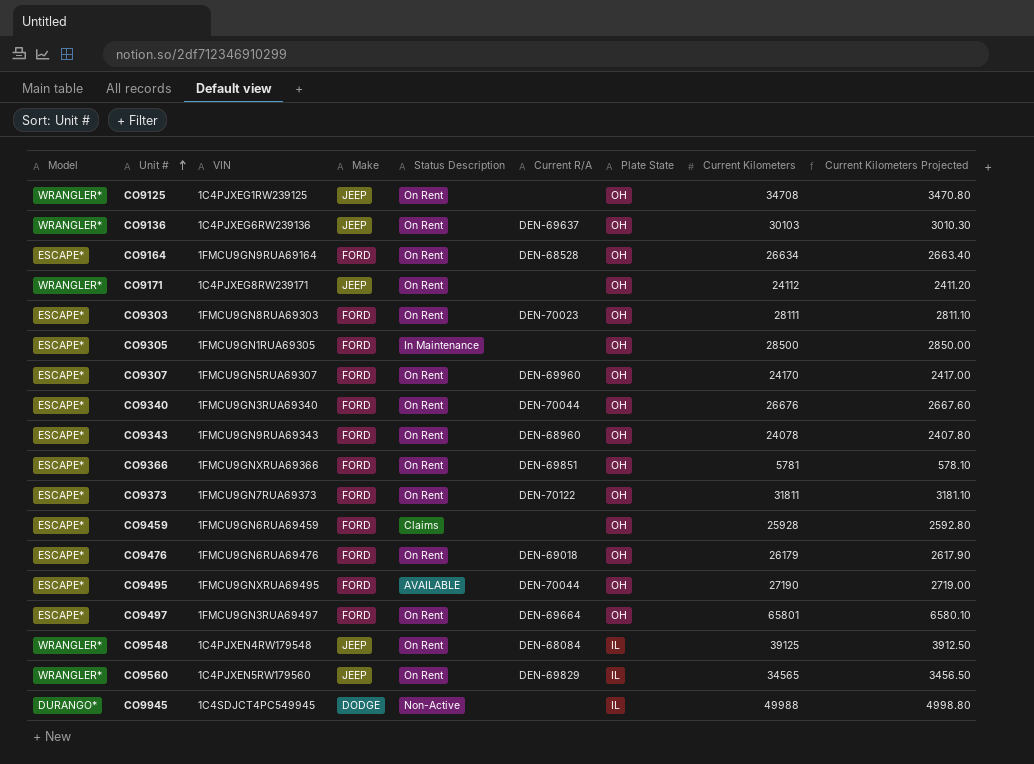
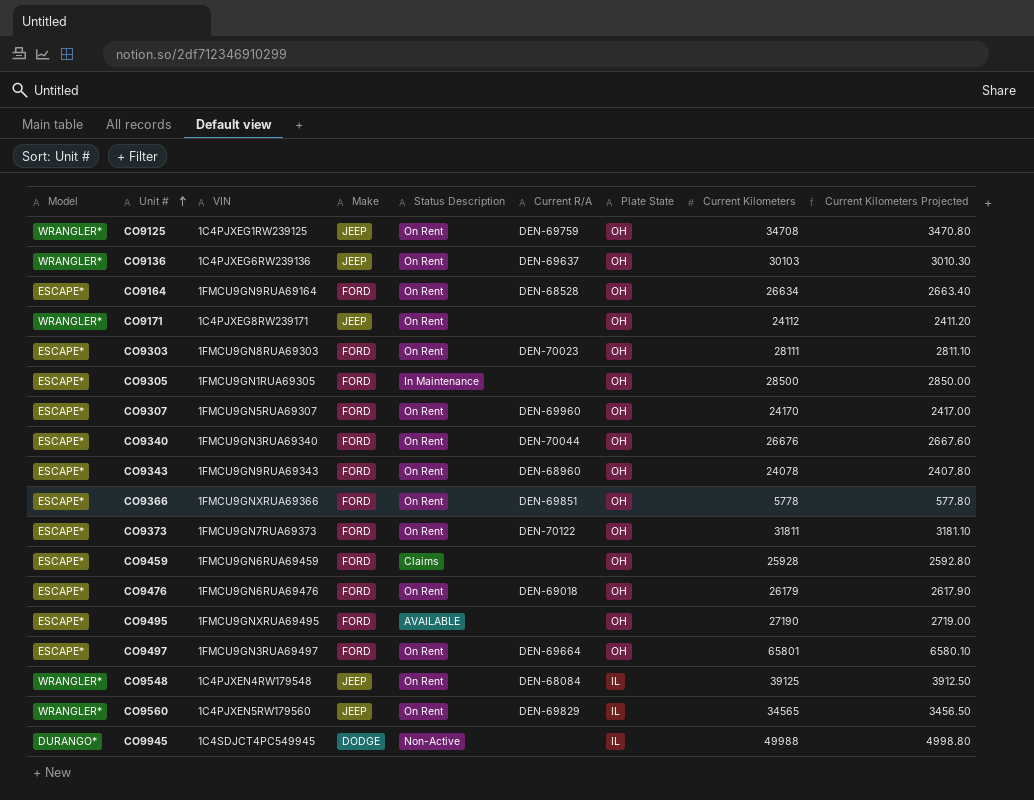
CO9125 | Current R/A: none -> DEN-69759
CO9366 | Current Kilometers: 5781 -> 5778
CO9366 | Current Kilometers Projected: 578.10 -> 577.80
CO9495 | Current R/A: DEN-70044 -> none

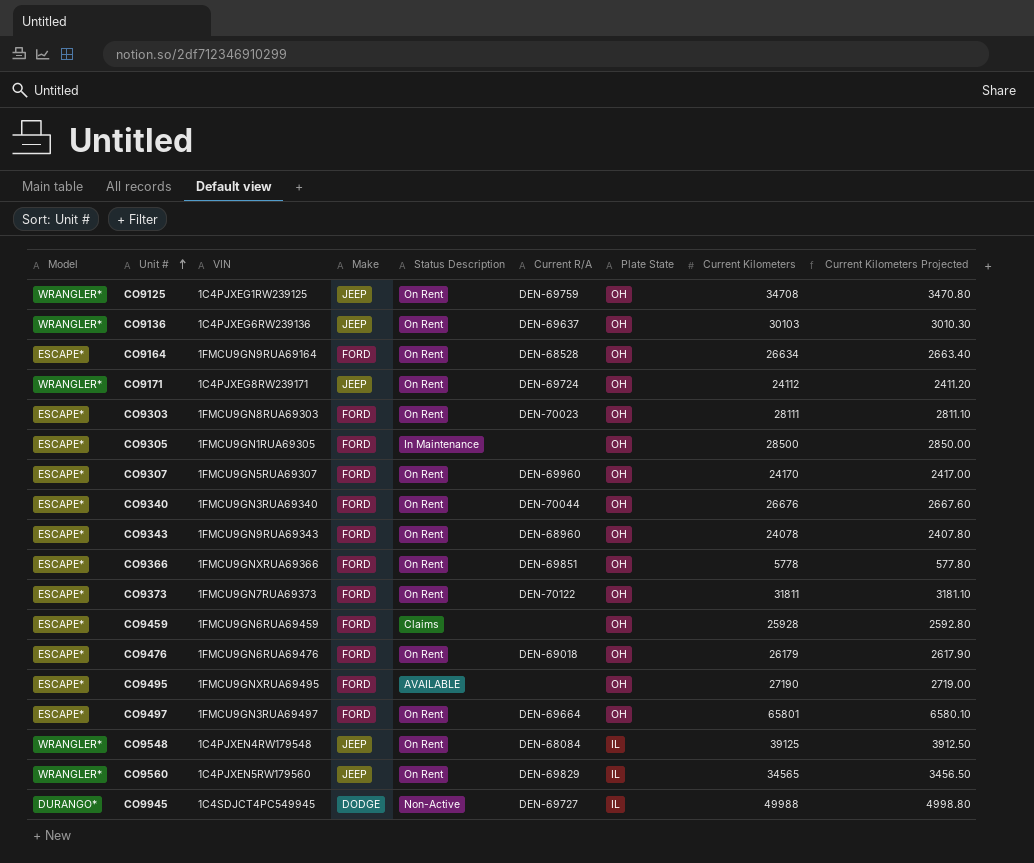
CO9171 | Current R/A: none -> DEN-69724
CO9945 | Current R/A: none -> DEN-69727

